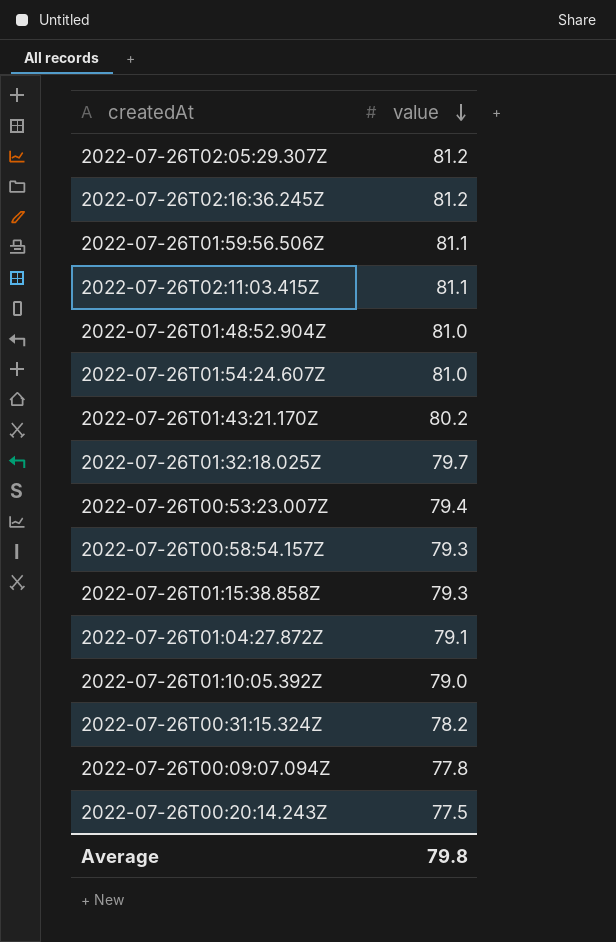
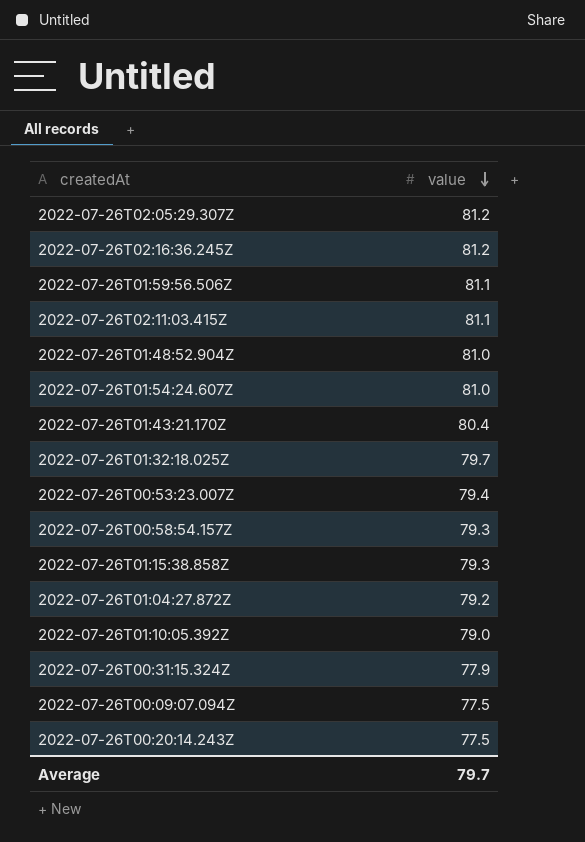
2022-07-26T01:43:21.170Z | value: 80.2 -> 80.4
2022-07-26T01:04:27.872Z | value: 79.1 -> 79.2
2022-07-26T00:31:15.324Z | value: 78.2 -> 77.9
2022-07-26T00:09:07.094Z | value: 77.8 -> 77.5
Average | value: 79.8 -> 79.7

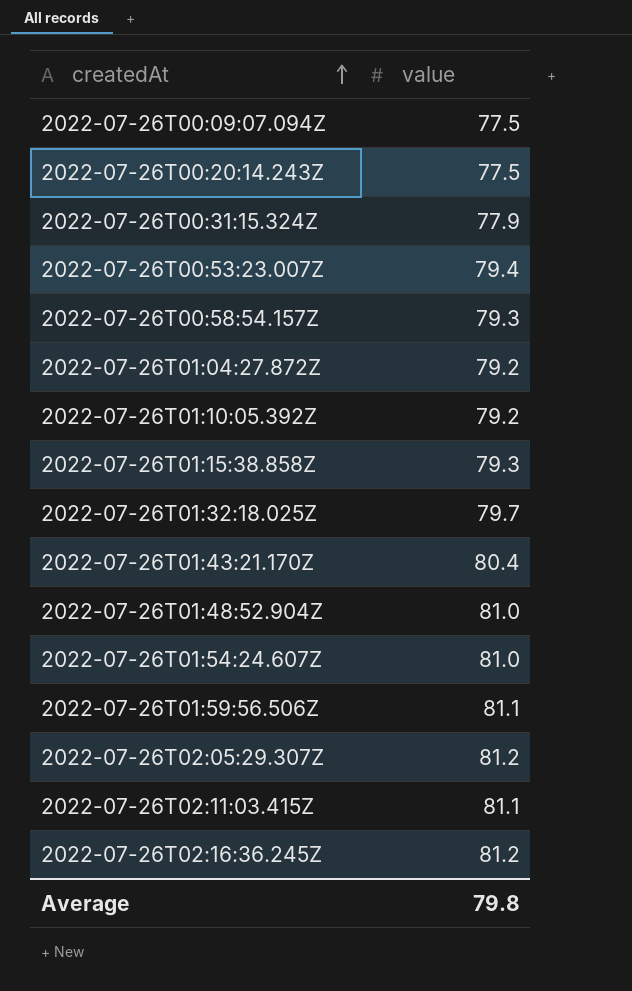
row order: value descending -> createdAt ascending
2022-07-26T01:10:05.392Z | value: 79.0 -> 79.2
Average | value: 79.7 -> 79.8

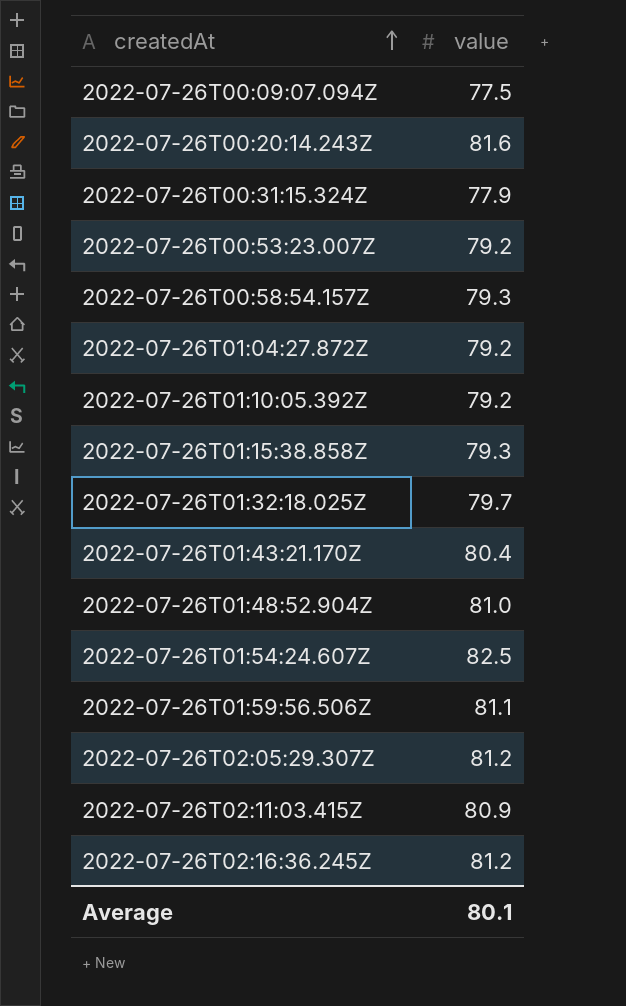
2022-07-26T00:20:14.243Z | value: 77.5 -> 81.6
2022-07-26T00:53:23.007Z | value: 79.4 -> 79.2
2022-07-26T01:54:24.607Z | value: 81.0 -> 82.5
2022-07-26T02:11:03.415Z | value: 81.1 -> 80.9
Average | value: 79.8 -> 80.1

